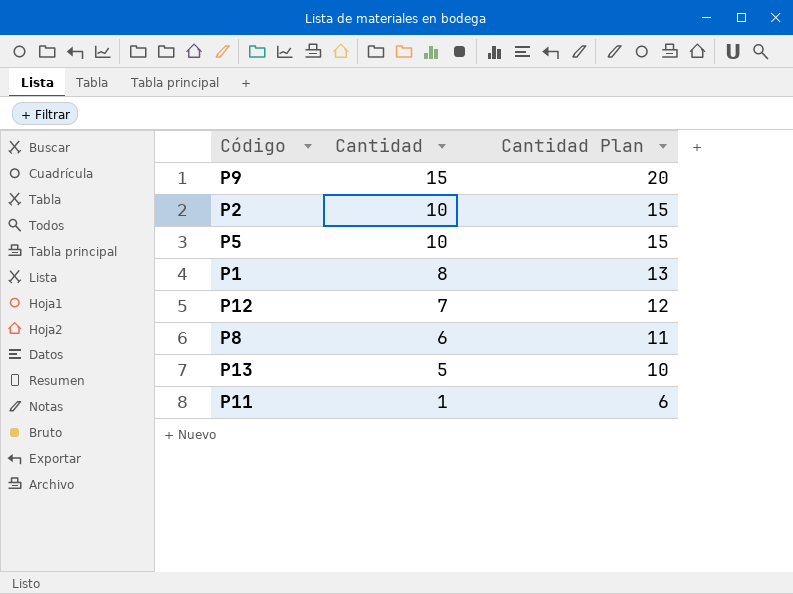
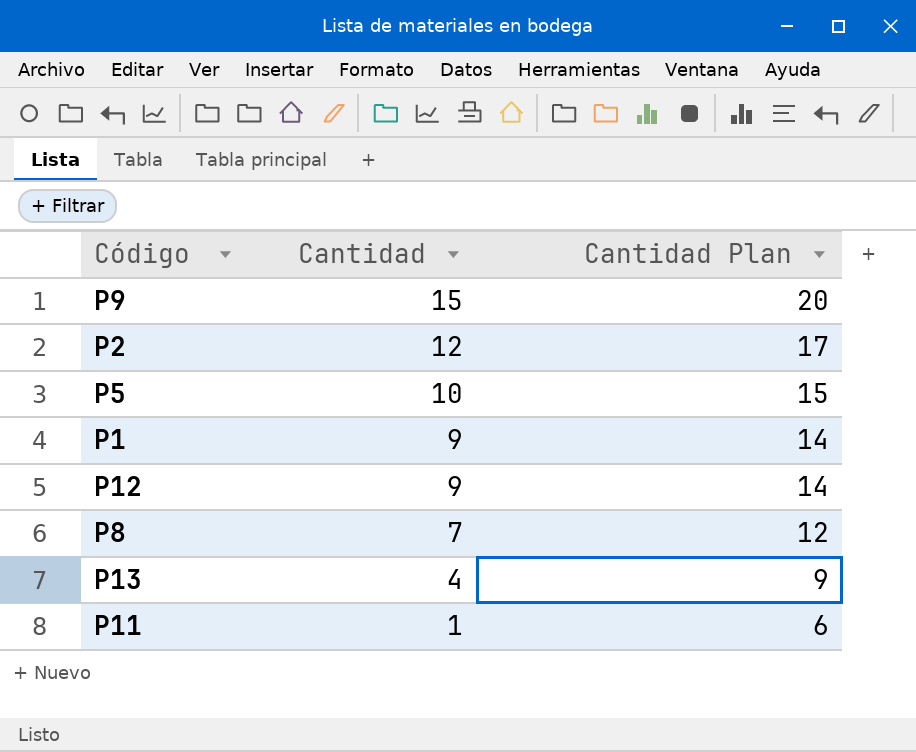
P2 | Cantidad: 10 -> 12
P2 | Cantidad Plan: 15 -> 17
P1 | Cantidad: 8 -> 9
P1 | Cantidad Plan: 13 -> 14
P12 | Cantidad: 7 -> 9
P12 | Cantidad Plan: 12 -> 14
P8 | Cantidad: 6 -> 7
P8 | Cantidad Plan: 11 -> 12
P13 | Cantidad: 5 -> 4
P13 | Cantidad Plan: 10 -> 9

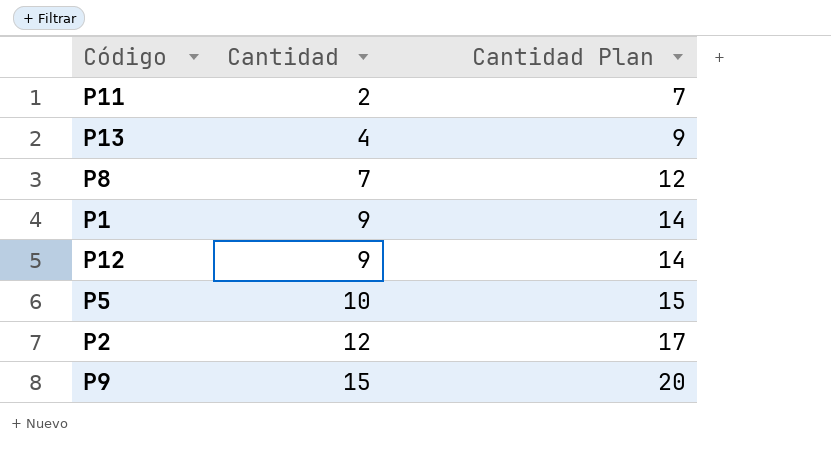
row order: Cantidad descending -> Cantidad ascending
P11 | Cantidad: 1 -> 2
P11 | Cantidad Plan: 6 -> 7

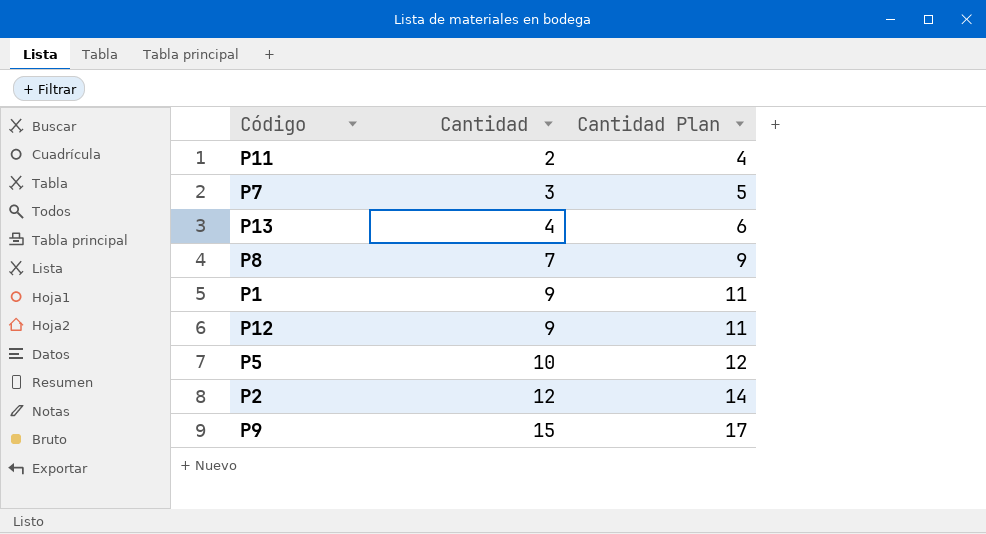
column Cantidad Plan | formula: [Cantidad] + 5 -> [Cantidad] + 2
row P7: none -> 3 | 5

